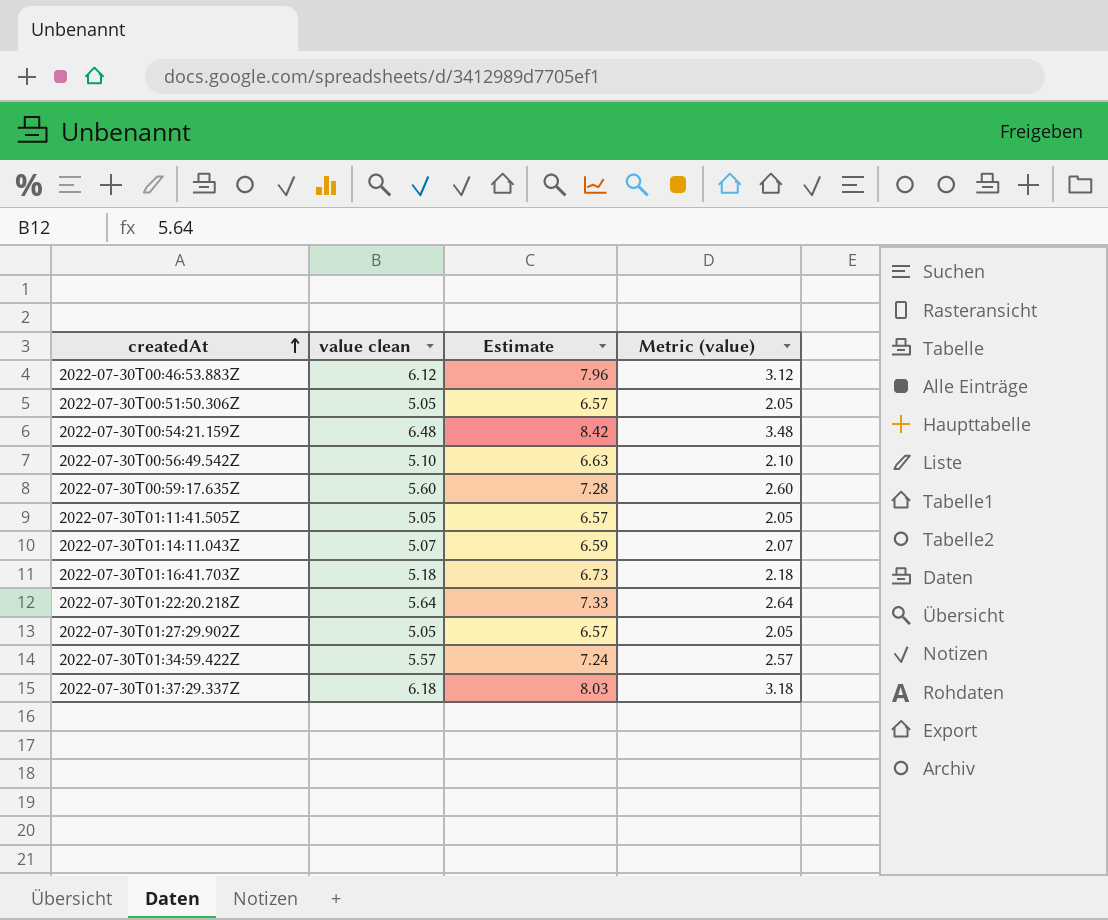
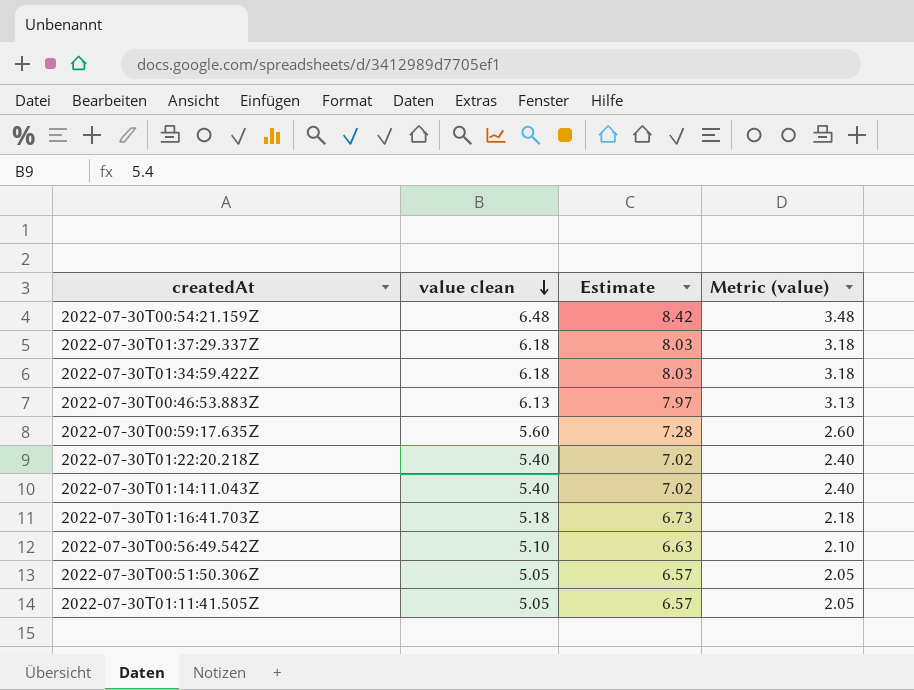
row order: createdAt ascending -> value clean descending
row 2022-07-30T01:27:29.902Z: 5.05 | 6.57 | 2.05 -> none
2022-07-30T01:34:59.422Z | value clean: 5.57 -> 6.18
2022-07-30T01:34:59.422Z | Estimate: 7.24 -> 8.03
2022-07-30T01:34:59.422Z | Metric (value): 2.57 -> 3.18
2022-07-30T00:46:53.883Z | value clean: 6.12 -> 6.13
2022-07-30T00:46:53.883Z | Estimate: 7.96 -> 7.97
2022-07-30T00:46:53.883Z | Metric (value): 3.12 -> 3.13
2022-07-30T01:22:20.218Z | value clean: 5.64 -> 5.40
2022-07-30T01:22:20.218Z | Estimate: 7.33 -> 7.02
2022-07-30T01:22:20.218Z | Metric (value): 2.64 -> 2.40
2022-07-30T01:14:11.043Z | value clean: 5.07 -> 5.40
2022-07-30T01:14:11.043Z | Estimate: 6.59 -> 7.02
2022-07-30T01:14:11.043Z | Metric (value): 2.07 -> 2.40

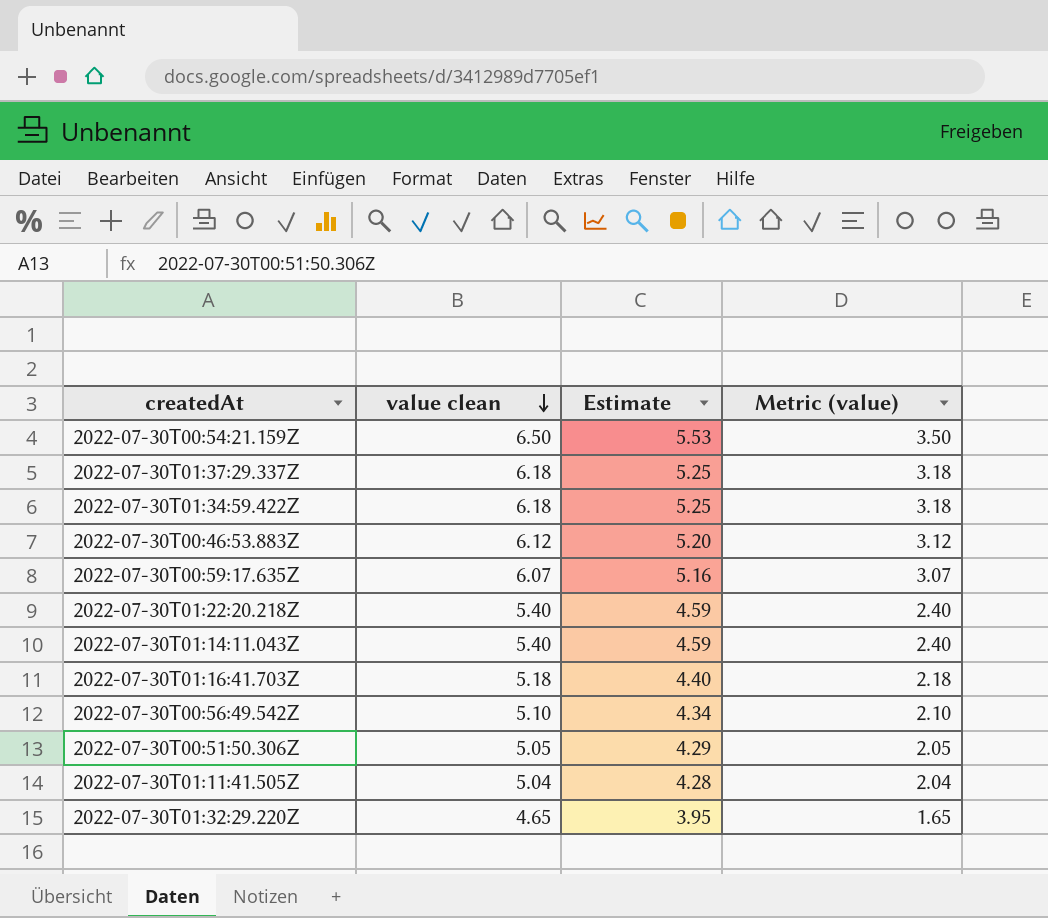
column Estimate | formula: [value clean] * 1.3 -> [value clean] * 0.85
2022-07-30T00:54:21.159Z | value clean: 6.48 -> 6.50
2022-07-30T00:54:21.159Z | Metric (value): 3.48 -> 3.50
2022-07-30T00:46:53.883Z | value clean: 6.13 -> 6.12
2022-07-30T00:46:53.883Z | Metric (value): 3.13 -> 3.12
2022-07-30T00:59:17.635Z | value clean: 5.60 -> 6.07
2022-07-30T00:59:17.635Z | Metric (value): 2.60 -> 3.07
2022-07-30T01:11:41.505Z | value clean: 5.05 -> 5.04
2022-07-30T01:11:41.505Z | Metric (value): 2.05 -> 2.04
row 2022-07-30T01:32:29.220Z: none -> 4.65 | 3.95 | 1.65

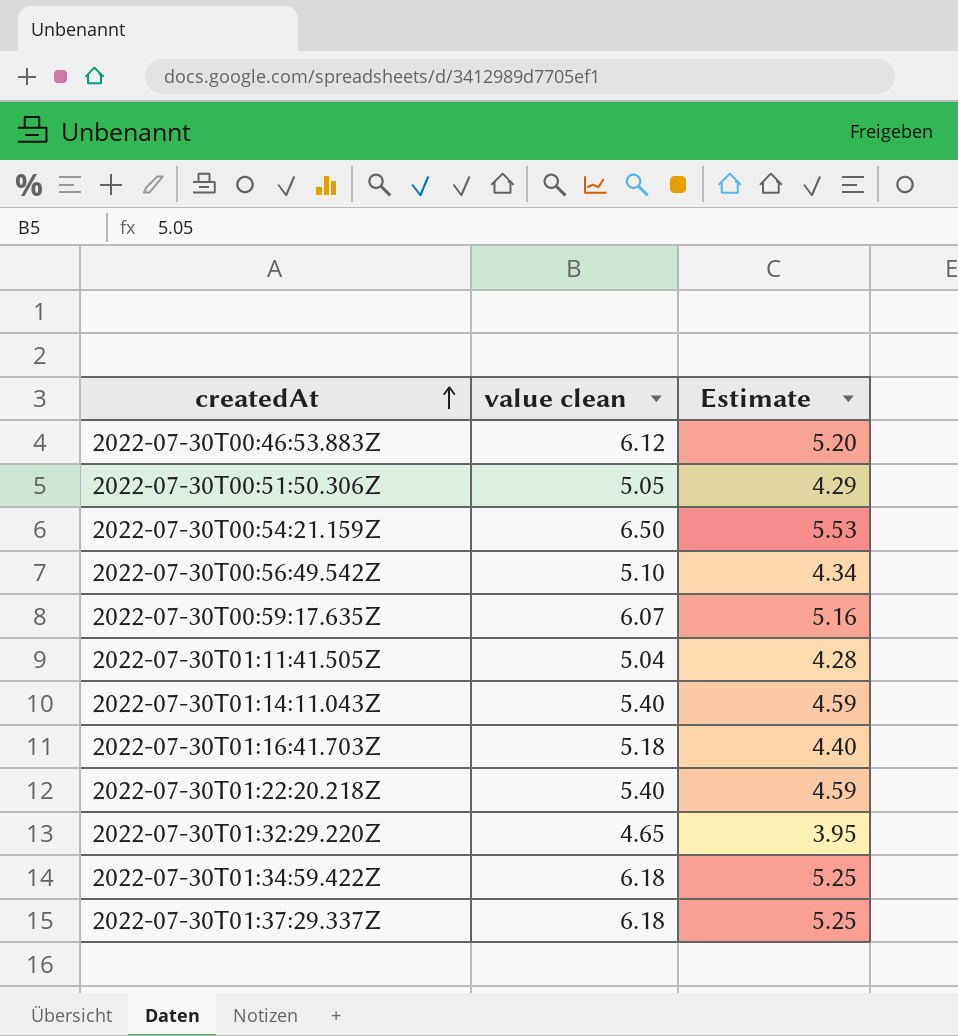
row order: value clean descending -> createdAt ascending
column Metric (value) | formula: [value clean] - 3 -> none

